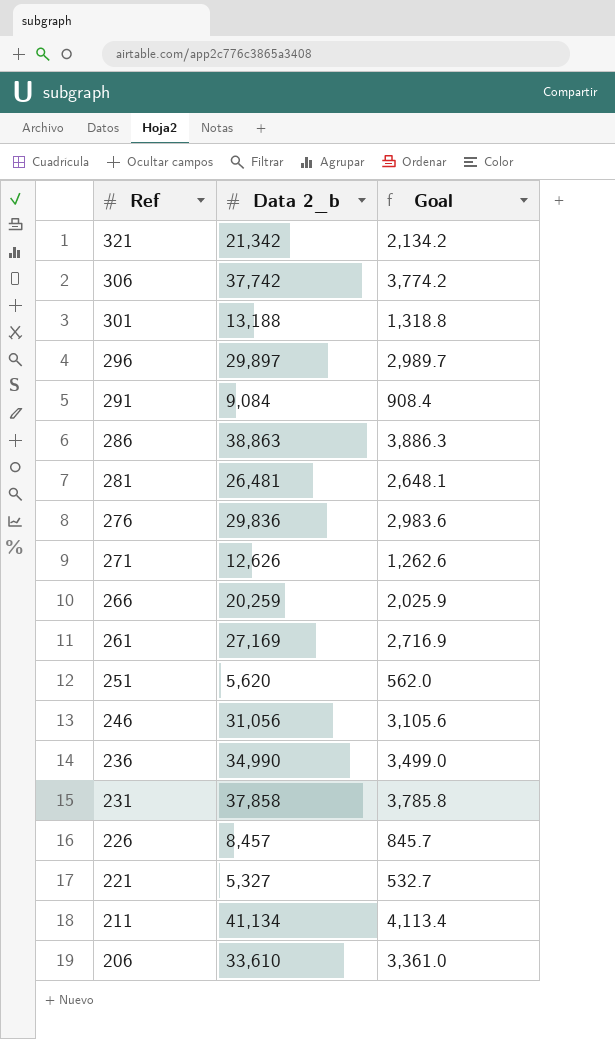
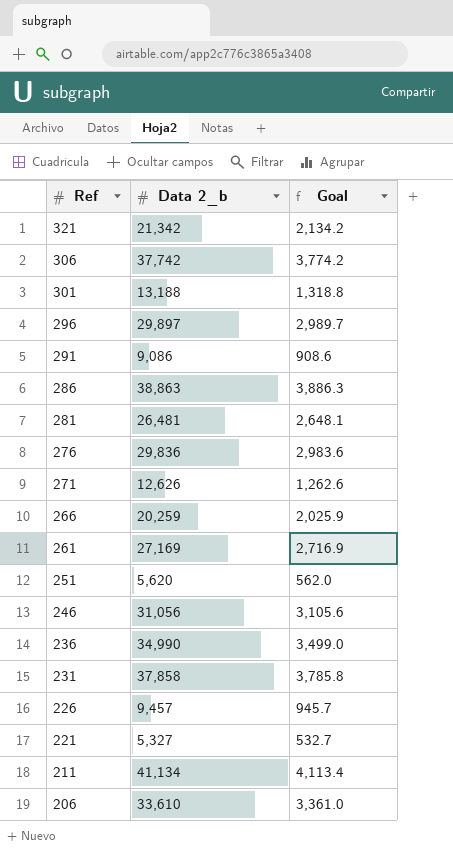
291 | Data 2_b: 9,084 -> 9,086
291 | Goal: 908.4 -> 908.6
226 | Data 2_b: 8,457 -> 9,457
226 | Goal: 845.7 -> 945.7

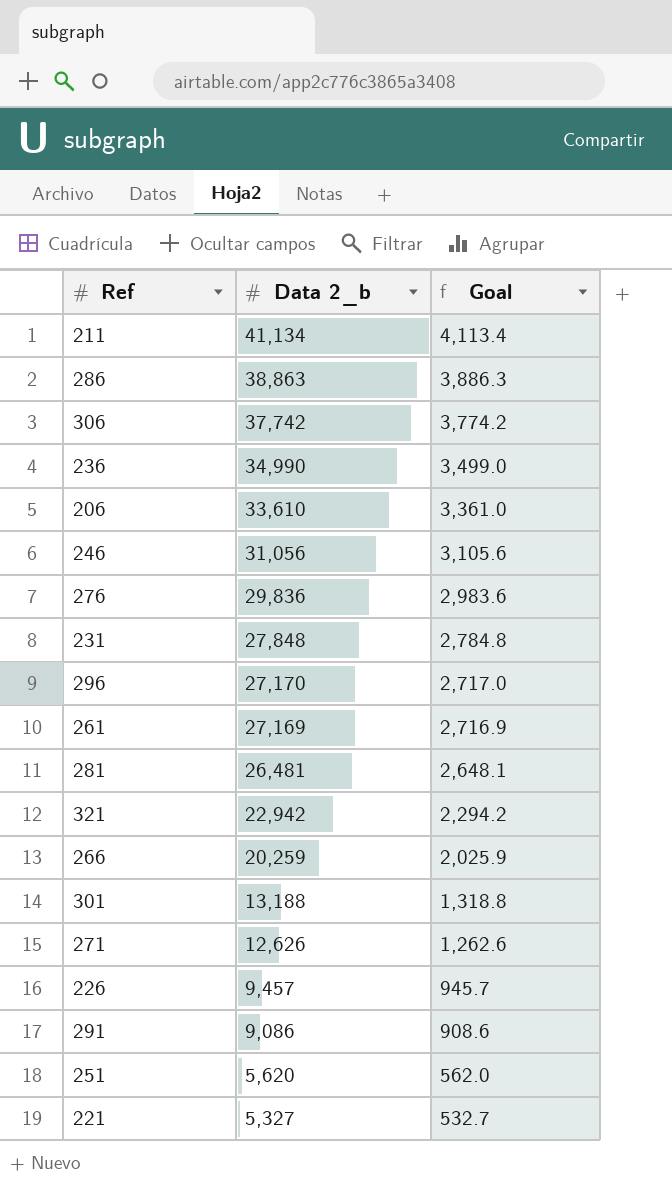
row order: Ref descending -> Data 2_b descending
231 | Data 2_b: 37,858 -> 27,848
231 | Goal: 3,785.8 -> 2,784.8
296 | Data 2_b: 29,897 -> 27,170
296 | Goal: 2,989.7 -> 2,717.0
321 | Data 2_b: 21,342 -> 22,942
321 | Goal: 2,134.2 -> 2,294.2

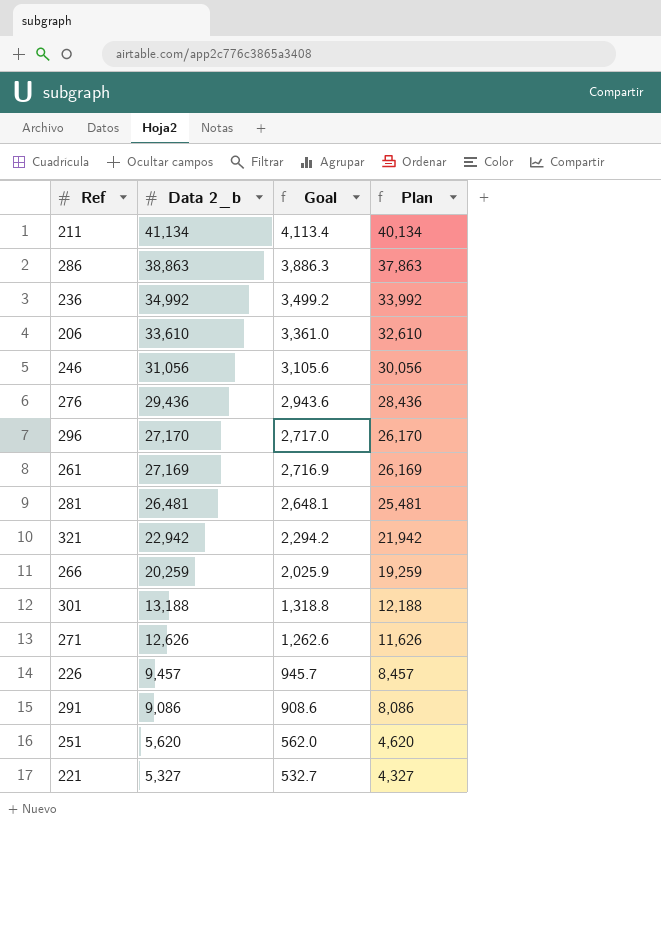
column Plan | formula: none -> [Data 2_b] - 1000
row 306: 37,742 | 3,774.2 -> none
row 231: 27,848 | 2,784.8 -> none
236 | Data 2_b: 34,990 -> 34,992
236 | Goal: 3,499.0 -> 3,499.2
276 | Data 2_b: 29,836 -> 29,436
276 | Goal: 2,983.6 -> 2,943.6

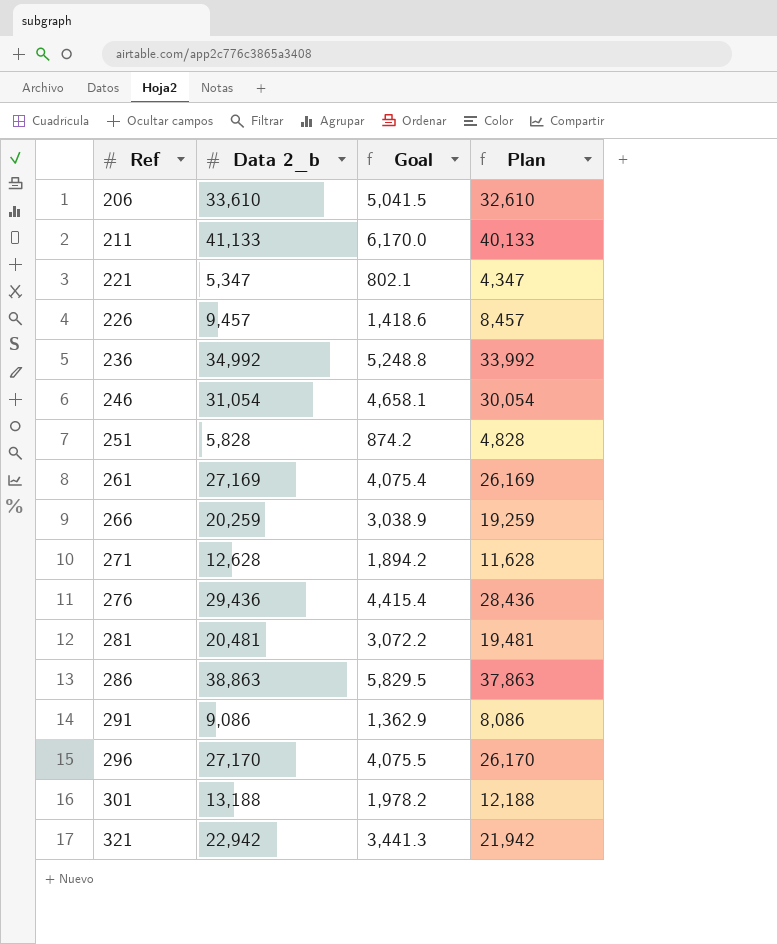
row order: Data 2_b descending -> Ref ascending
column Goal | formula: [Data 2_b] * 0.1 -> [Data 2_b] * 0.15
211 | Data 2_b: 41,134 -> 41,133
211 | Plan: 40,134 -> 40,133
221 | Data 2_b: 5,327 -> 5,347
221 | Plan: 4,327 -> 4,347
246 | Data 2_b: 31,056 -> 31,054
246 | Plan: 30,056 -> 30,054
251 | Data 2_b: 5,620 -> 5,828
251 | Plan: 4,620 -> 4,828
271 | Data 2_b: 12,626 -> 12,628
271 | Plan: 11,626 -> 11,628
281 | Data 2_b: 26,481 -> 20,481
281 | Plan: 25,481 -> 19,481

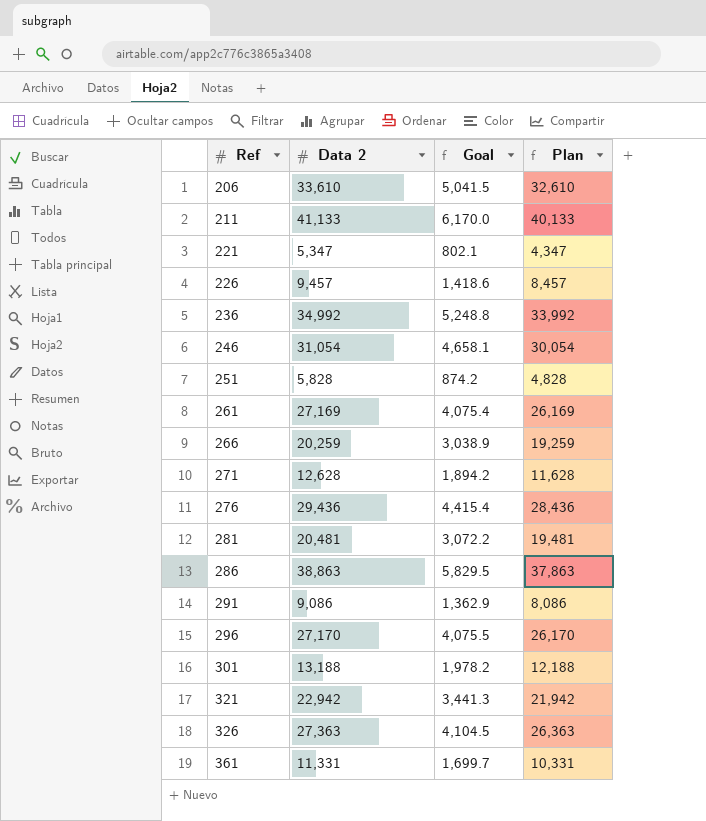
column name: Data 2_b -> Data 2
row 326: none -> 27,363 | 4,104.5 | 26,363
row 361: none -> 11,331 | 1,699.7 | 10,331

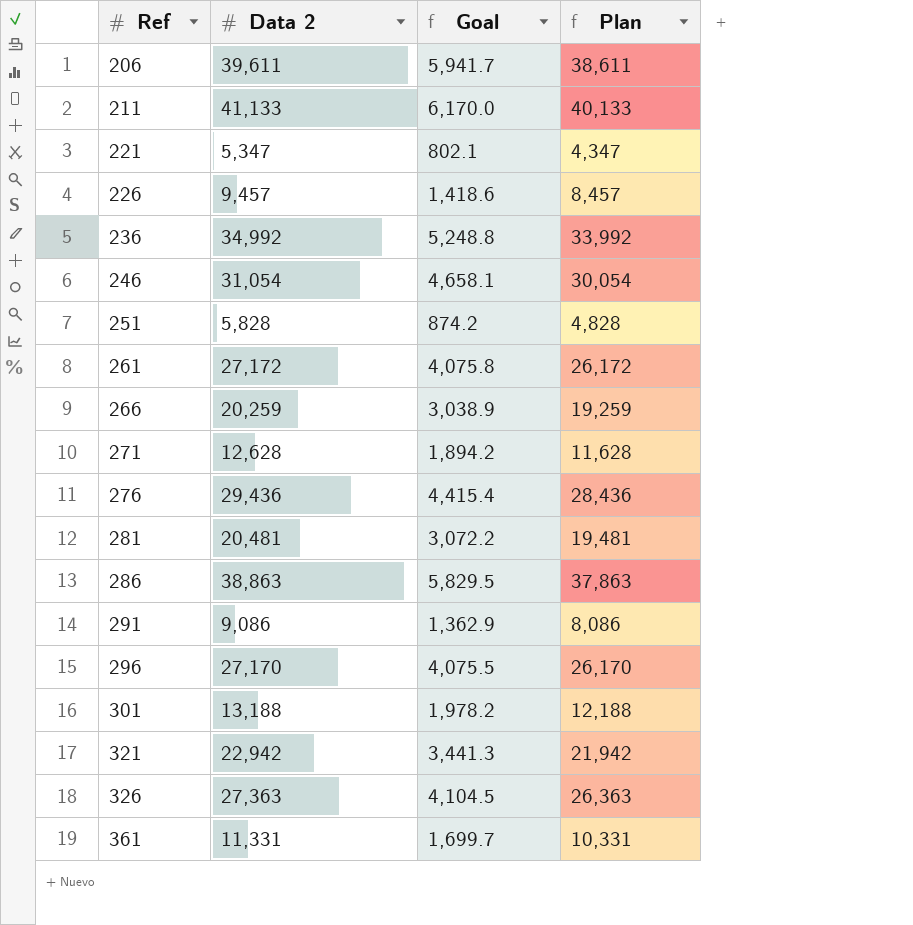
206 | Data 2: 33,610 -> 39,611
206 | Goal: 5,041.5 -> 5,941.7
206 | Plan: 32,610 -> 38,611
261 | Data 2: 27,169 -> 27,172
261 | Goal: 4,075.4 -> 4,075.8
261 | Plan: 26,169 -> 26,172

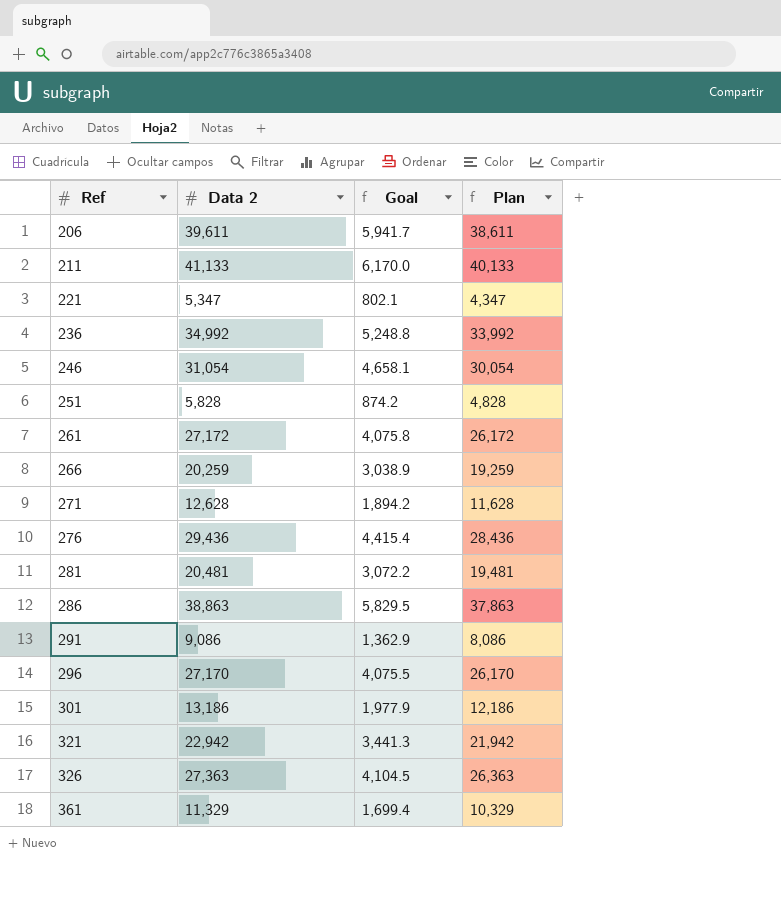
row 226: 9,457 | 1,418.6 | 8,457 -> none
301 | Data 2: 13,188 -> 13,186
301 | Goal: 1,978.2 -> 1,977.9
301 | Plan: 12,188 -> 12,186
361 | Data 2: 11,331 -> 11,329
361 | Goal: 1,699.7 -> 1,699.4
361 | Plan: 10,331 -> 10,329

